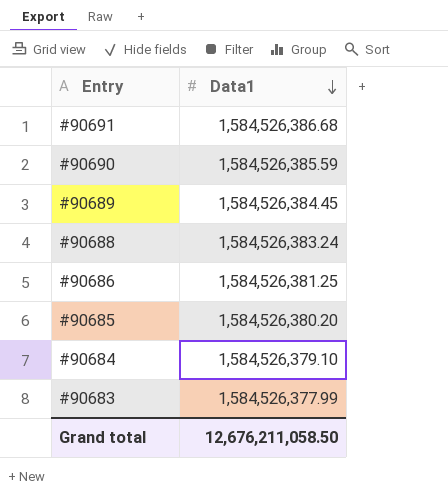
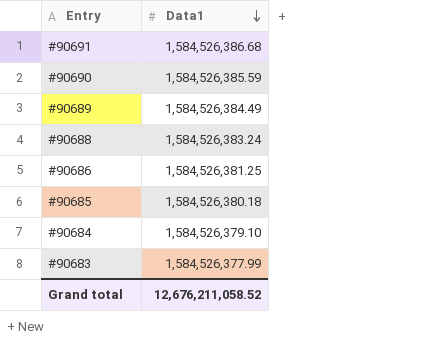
#90689 | Data1: 1,584,526,384.45 -> 1,584,526,384.49
#90685 | Data1: 1,584,526,380.20 -> 1,584,526,380.18
Grand total | Data1: 12,676,211,058.50 -> 12,676,211,058.52

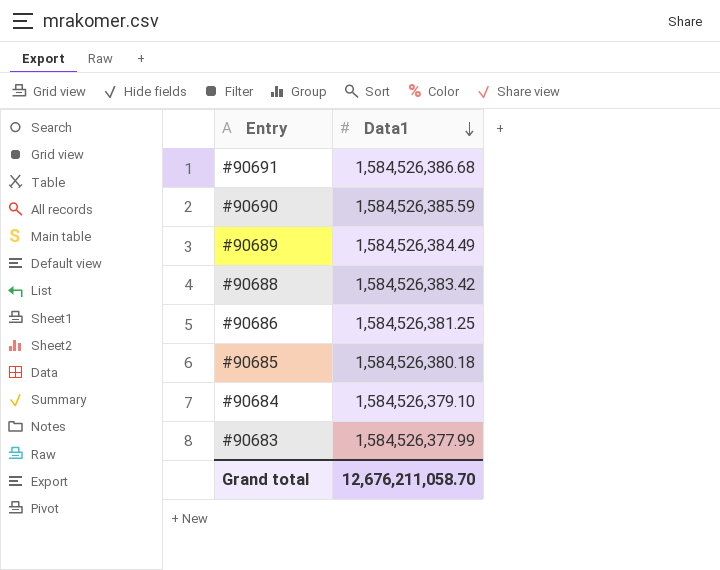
#90688 | Data1: 1,584,526,383.24 -> 1,584,526,383.42
Grand total | Data1: 12,676,211,058.52 -> 12,676,211,058.70

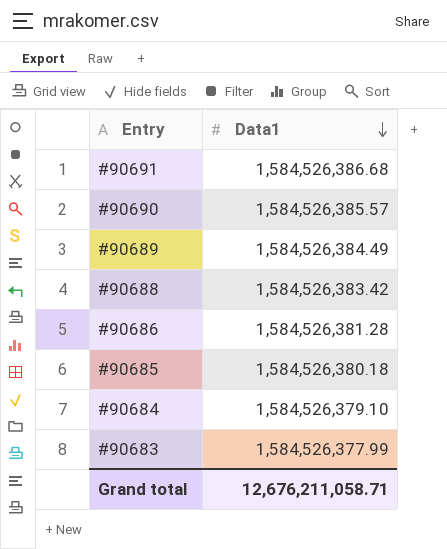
#90690 | Data1: 1,584,526,385.59 -> 1,584,526,385.57
#90686 | Data1: 1,584,526,381.25 -> 1,584,526,381.28
Grand total | Data1: 12,676,211,058.70 -> 12,676,211,058.71

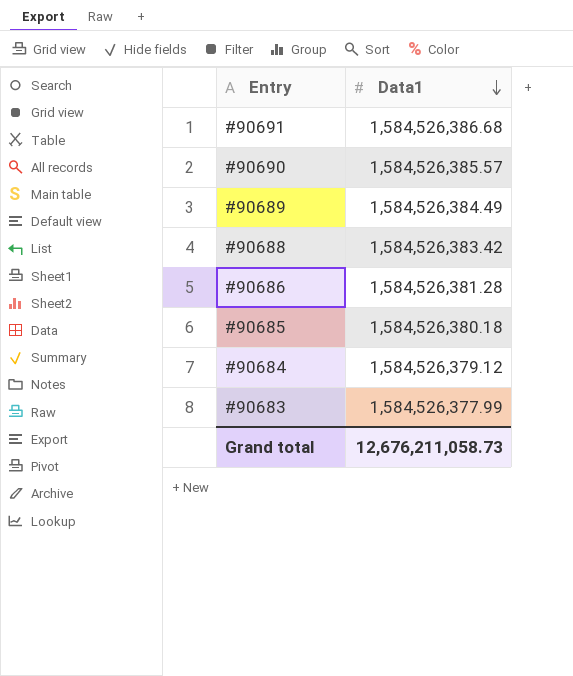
#90684 | Data1: 1,584,526,379.10 -> 1,584,526,379.12
Grand total | Data1: 12,676,211,058.71 -> 12,676,211,058.73

